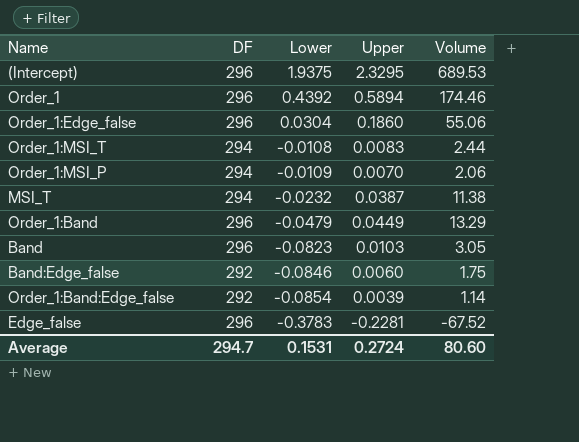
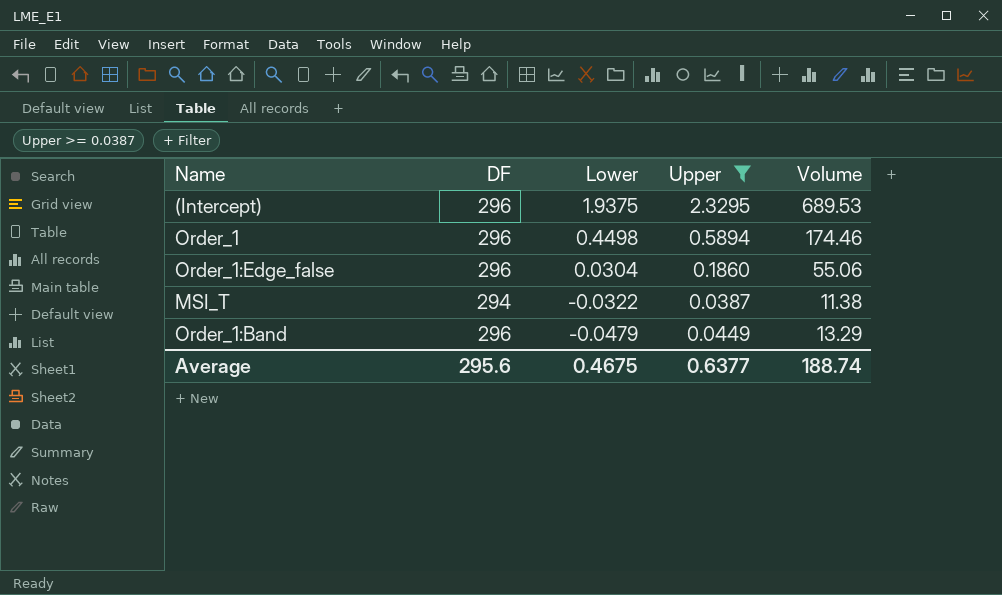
filter: none -> Upper >= 0.0387
Order_1 | Lower: 0.4392 -> 0.4498
MSI_T | Lower: -0.0232 -> -0.0322
Average | DF: 294.7 -> 295.6
Average | Lower: 0.1531 -> 0.4675
Average | Upper: 0.2724 -> 0.6377
Average | Volume: 80.60 -> 188.74

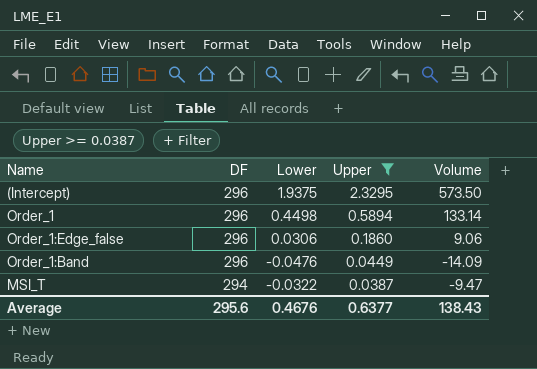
row order: Lower descending -> DF descending
column Volume | formula: [DF] * [Upper] -> [DF] * [Lower]
Order_1:Edge_false | Lower: 0.0304 -> 0.0306
Order_1:Band | Lower: -0.0479 -> -0.0476
Average | Lower: 0.4675 -> 0.4676
Average | Volume: 188.74 -> 138.43

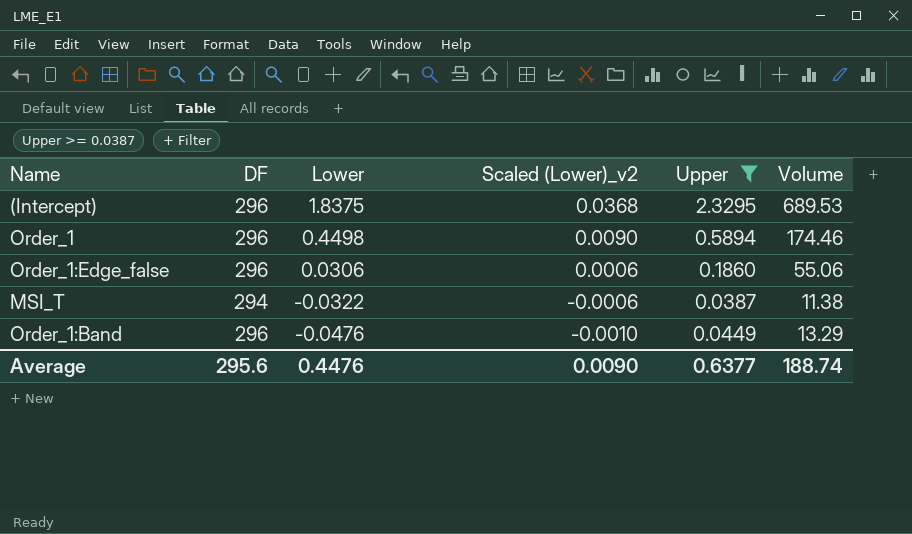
row order: DF descending -> Lower descending
column Scaled (Lower)_v2 | formula: none -> [Lower] * 0.02
column Volume | formula: [DF] * [Lower] -> [DF] * [Upper]
(Intercept) | Lower: 1.9375 -> 1.8375
Average | Lower: 0.4676 -> 0.4476
Average | Volume: 138.43 -> 188.74

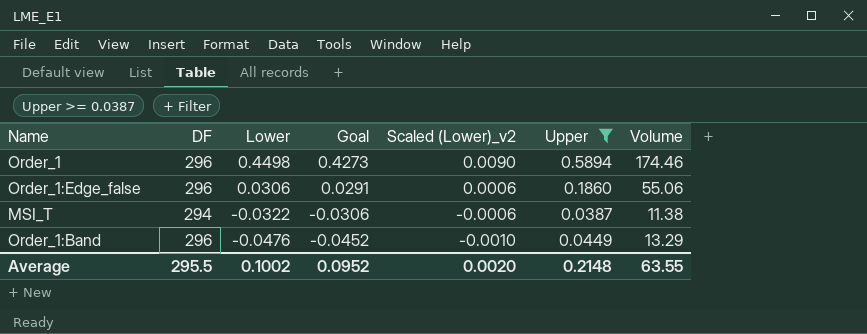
column Goal | formula: none -> [Lower] * 0.95
row (Intercept): 296 | 1.8375 | 0.0368 | 2.3295 | 689.53 -> none
Average | DF: 295.6 -> 295.5
Average | Lower: 0.4476 -> 0.1002
Average | Scaled (Lower)_v2: 0.0090 -> 0.0020
Average | Upper: 0.6377 -> 0.2148
Average | Volume: 188.74 -> 63.55

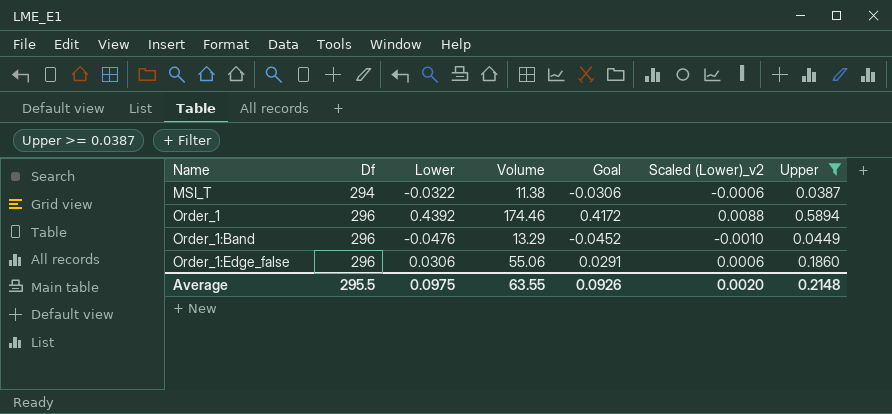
row order: Lower descending -> Name ascending
column name: DF -> Df
column Volume | position: 7 -> 4
Order_1 | Lower: 0.4498 -> 0.4392
Order_1 | Goal: 0.4273 -> 0.4172
Order_1 | Scaled (Lower)_v2: 0.0090 -> 0.0088
Average | Lower: 0.1002 -> 0.0975
Average | Goal: 0.0952 -> 0.0926

